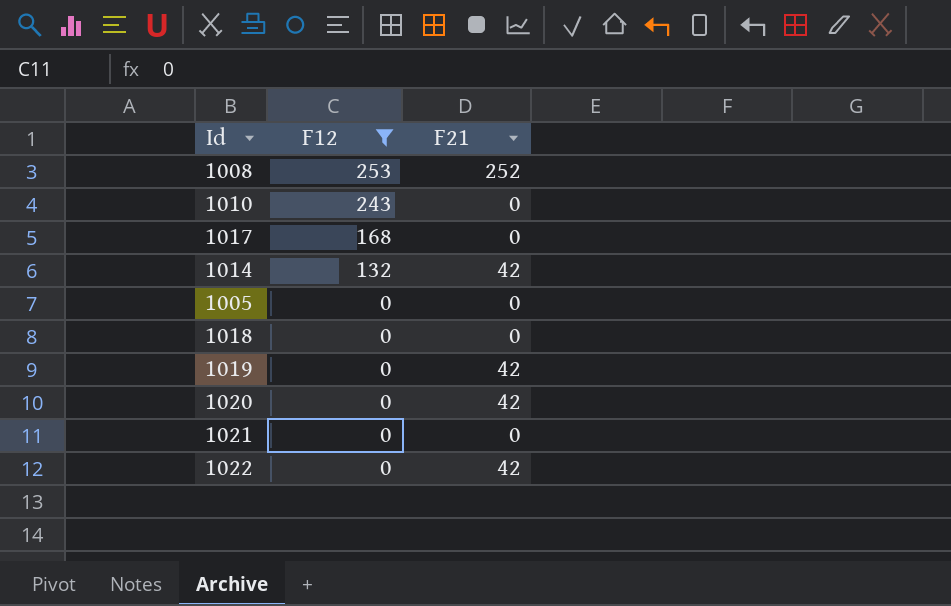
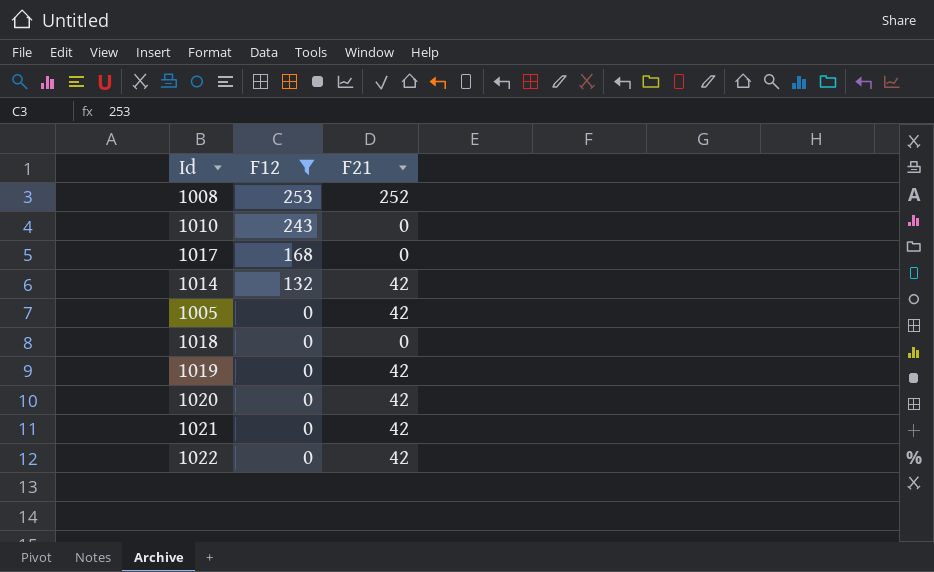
1005 | F21: 0 -> 42
1021 | F21: 0 -> 42

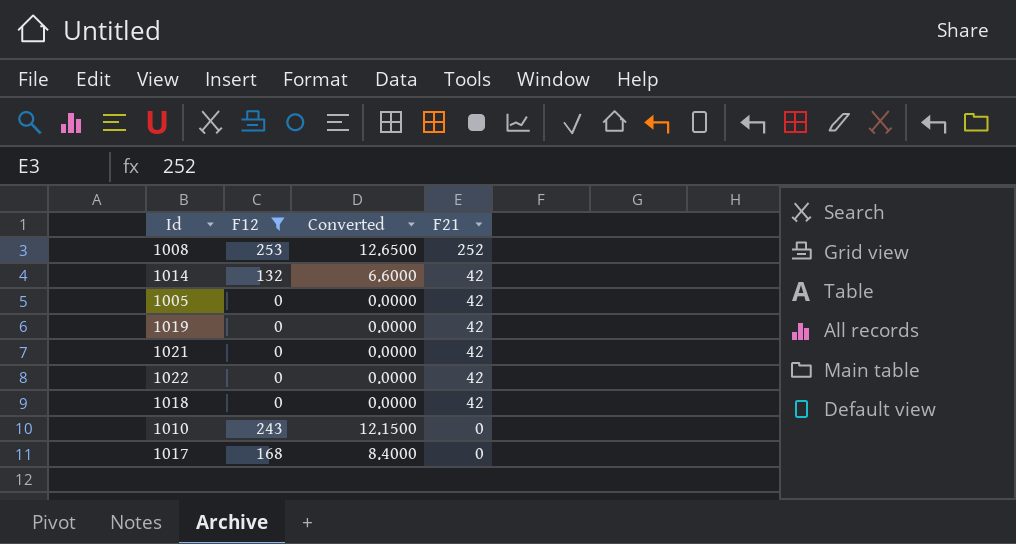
row order: F12 descending -> F21 descending
column Converted | formula: none -> [F12] * 0.05
row 1020: 0 | 42 -> none
1018 | F21: 0 -> 42

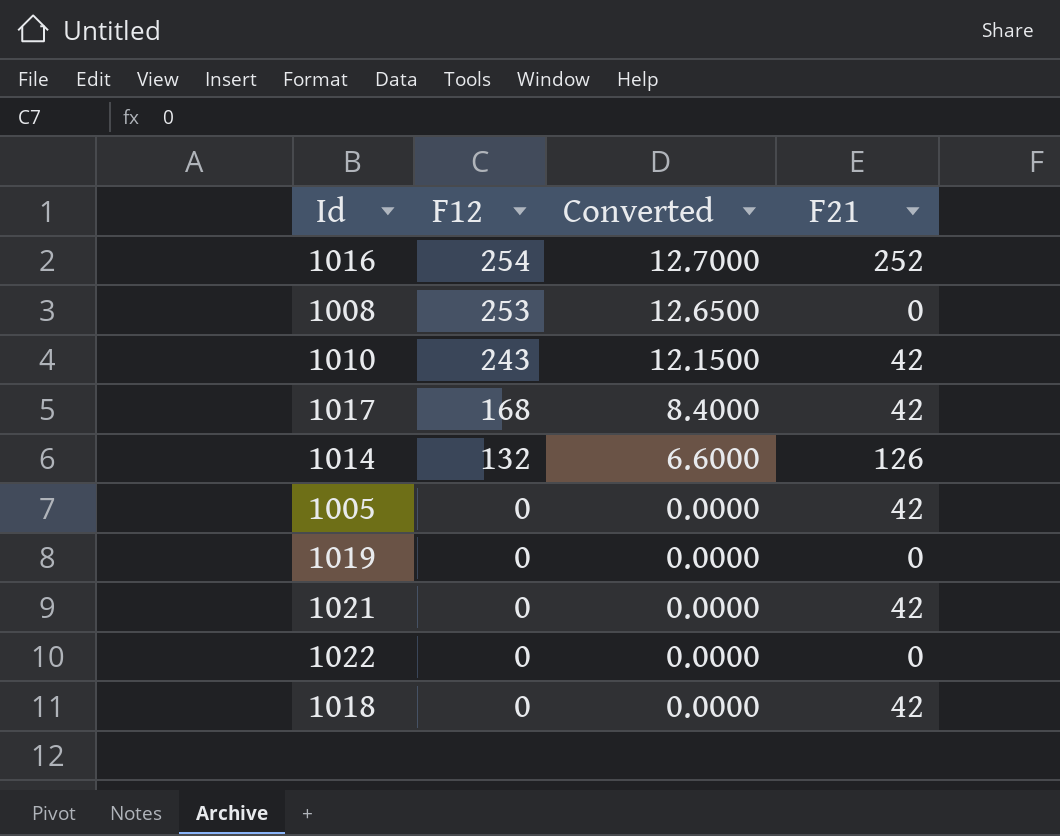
filter: F12 != 254 -> none
row order: F21 descending -> F12 descending
1008 | F21: 252 -> 0
1010 | F21: 0 -> 42
1017 | F21: 0 -> 42
1014 | F21: 42 -> 126
1019 | F21: 42 -> 0
1022 | F21: 42 -> 0

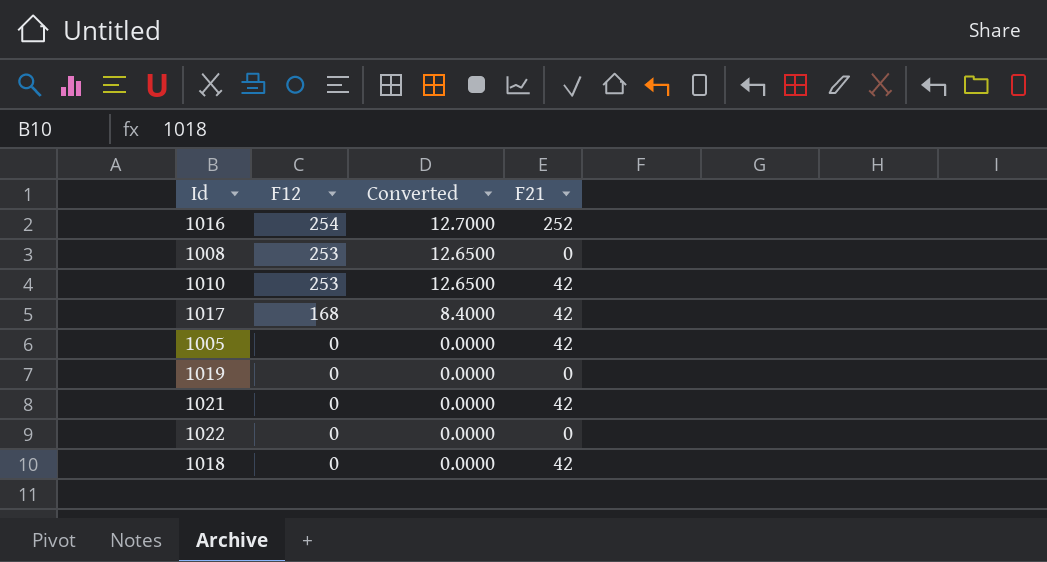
row 1014: 132 | 6.6000 | 126 -> none
1010 | F12: 243 -> 253
1010 | Converted: 12.1500 -> 12.6500

